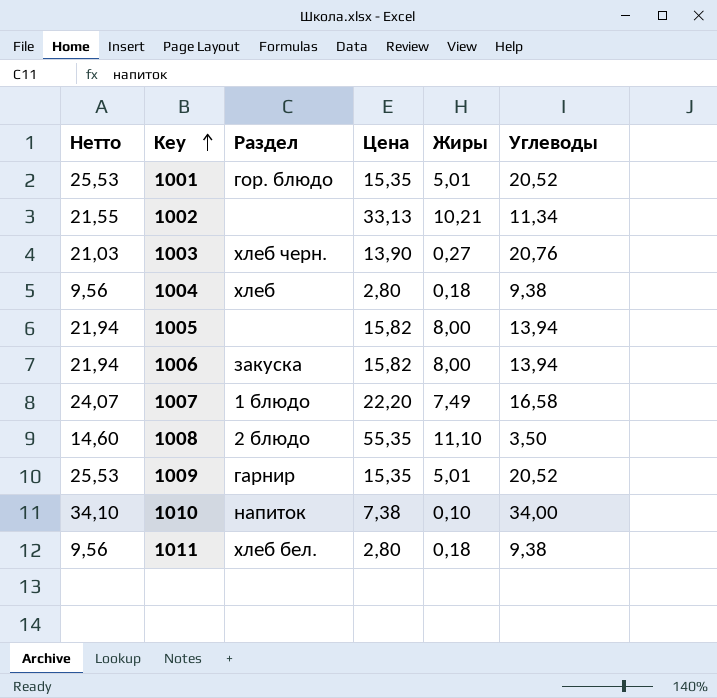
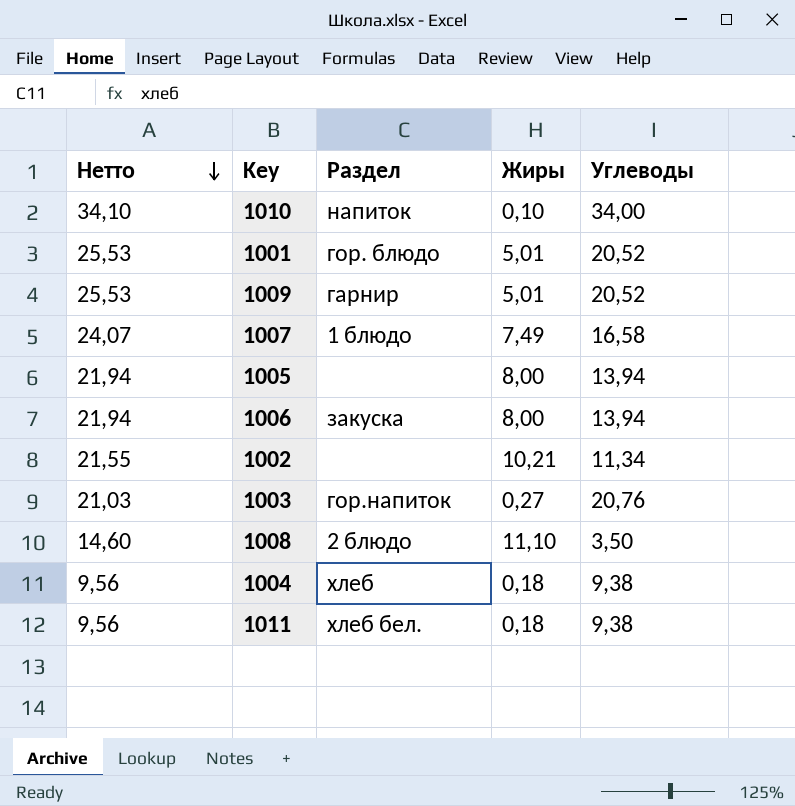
row order: Key ascending -> Нетто descending
column Цена | position: 4 -> none
1003 | Раздел: хлеб черн. -> гор.напиток

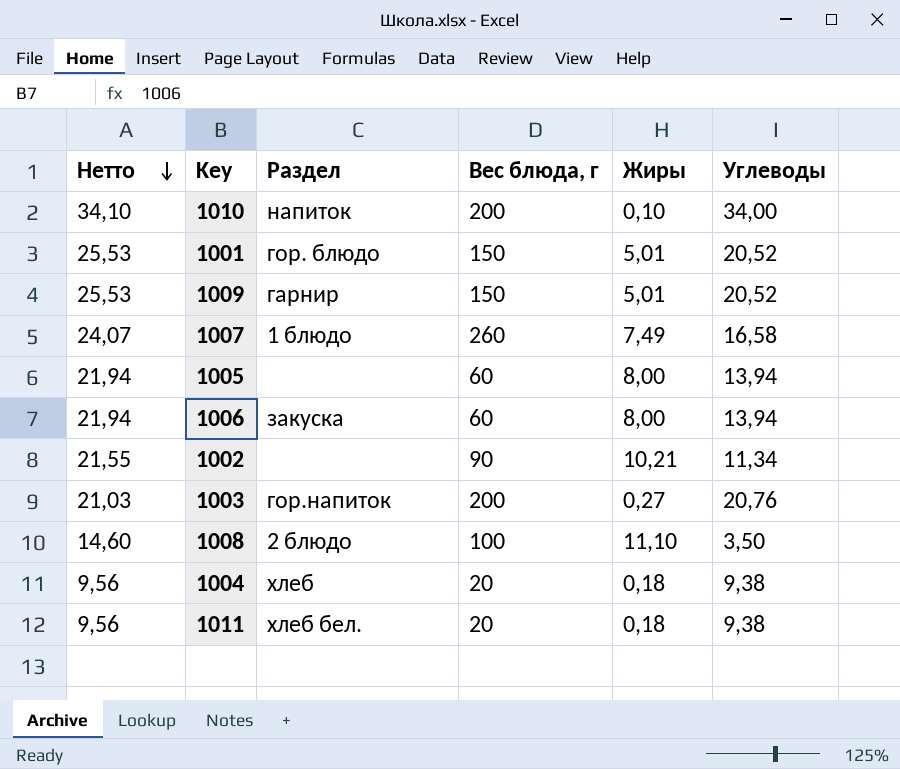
column Вес блюда, г | position: none -> 4

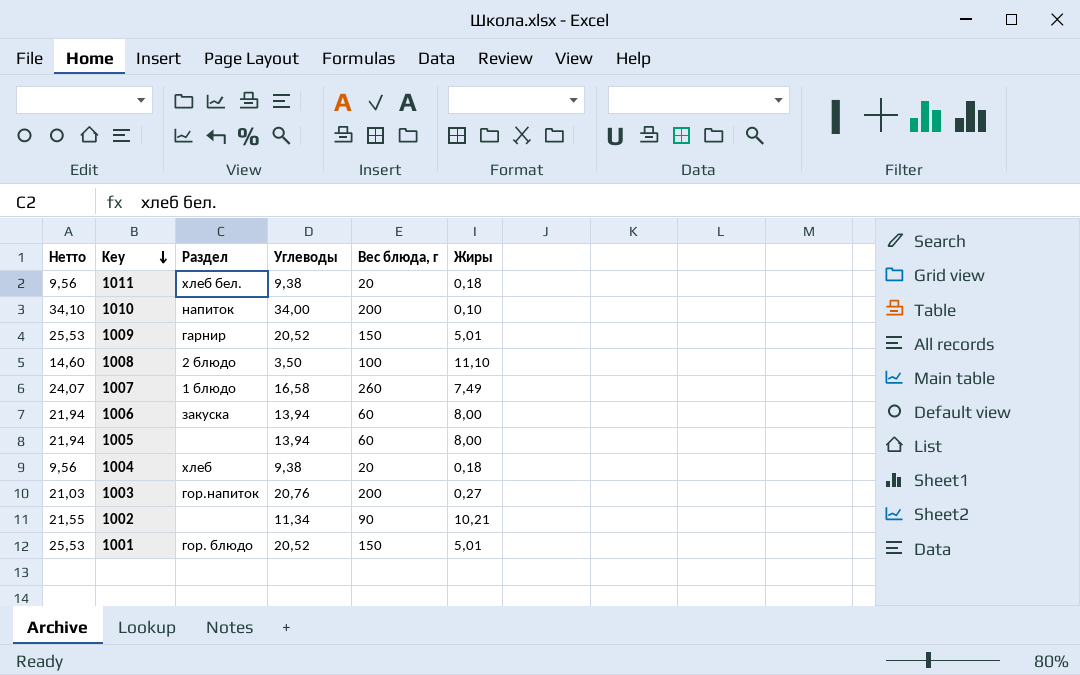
row order: Нетто descending -> Key descending
column Углеводы | position: 6 -> 4

